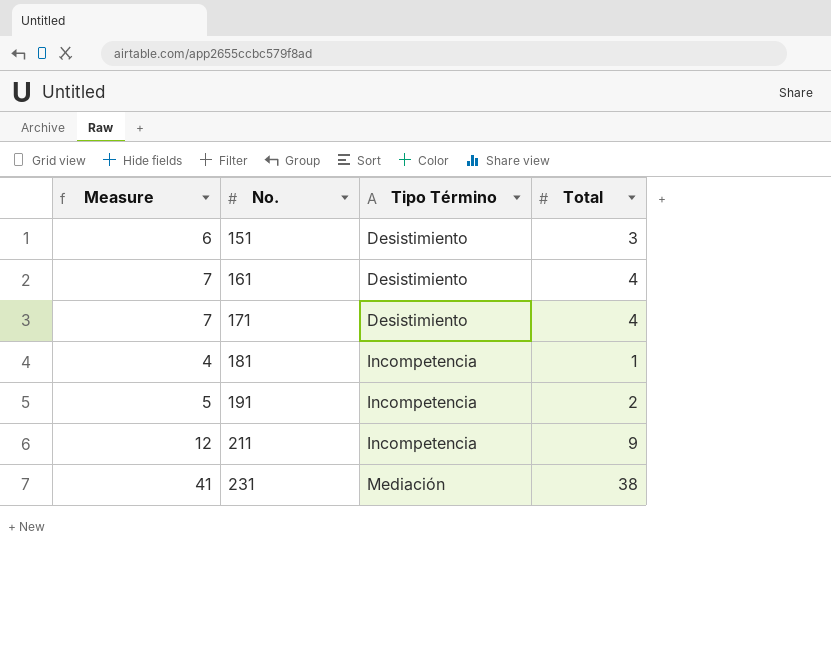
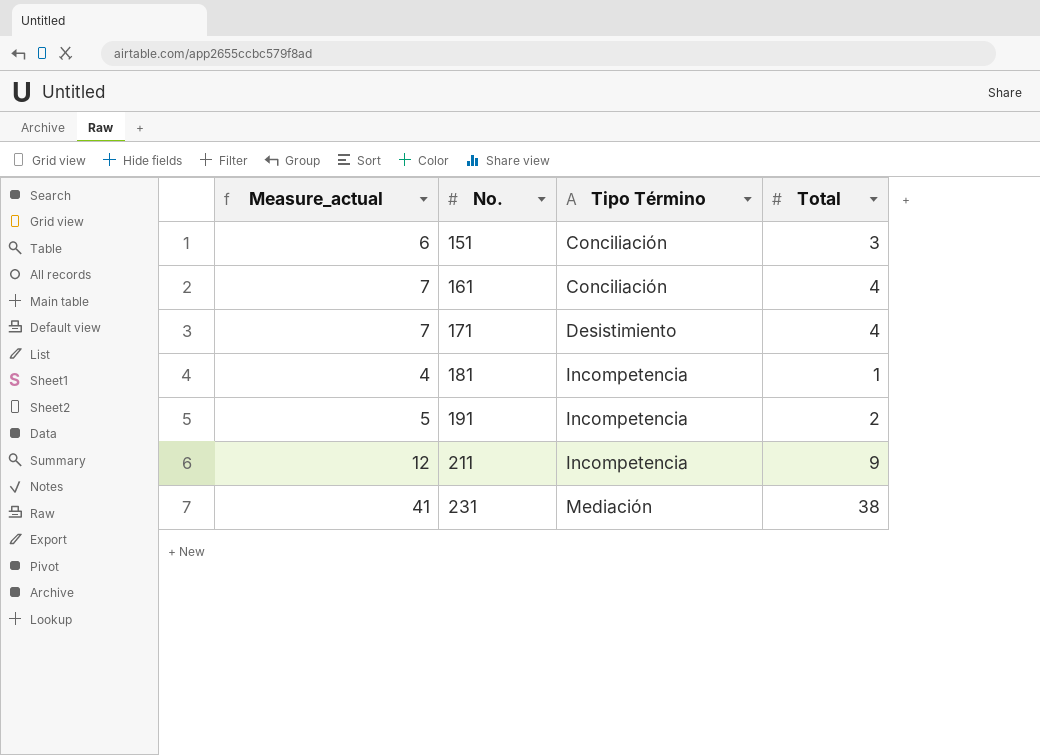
column name: Measure -> Measure_actual
151 | Tipo Término: Desistimiento -> Conciliación
161 | Tipo Término: Desistimiento -> Conciliación

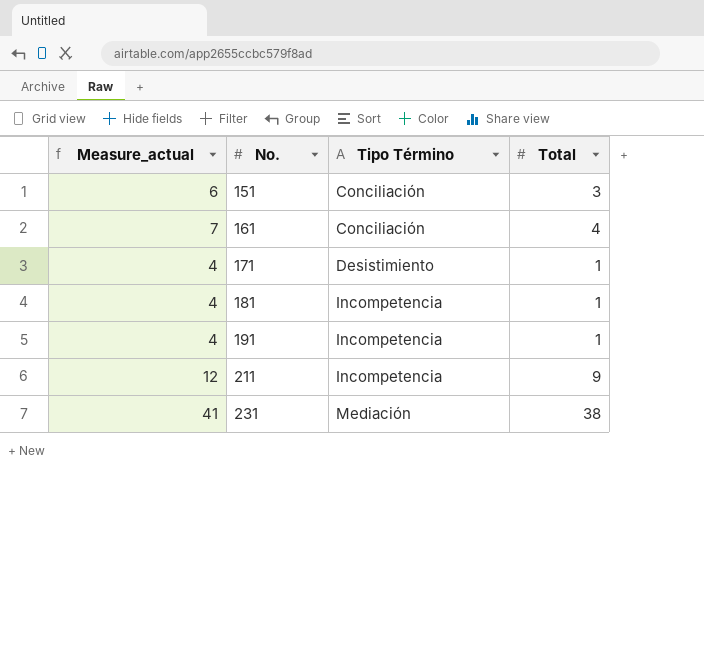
171 | Measure_actual: 7 -> 4
171 | Total: 4 -> 1
191 | Measure_actual: 5 -> 4
191 | Total: 2 -> 1

